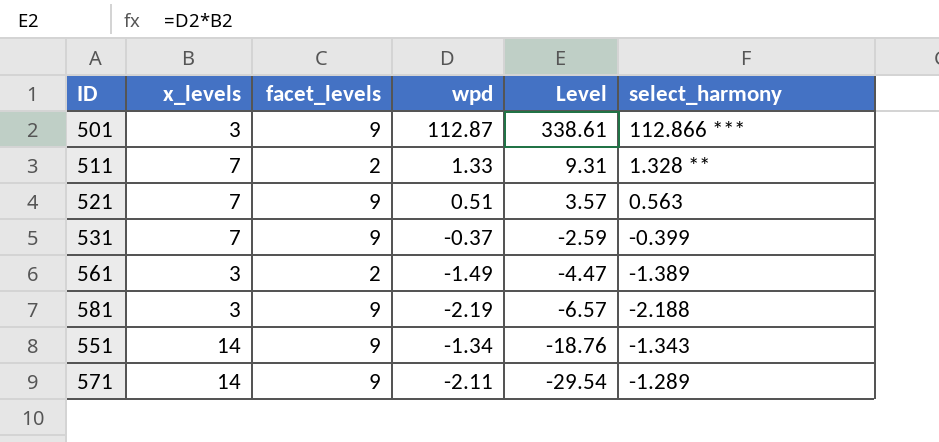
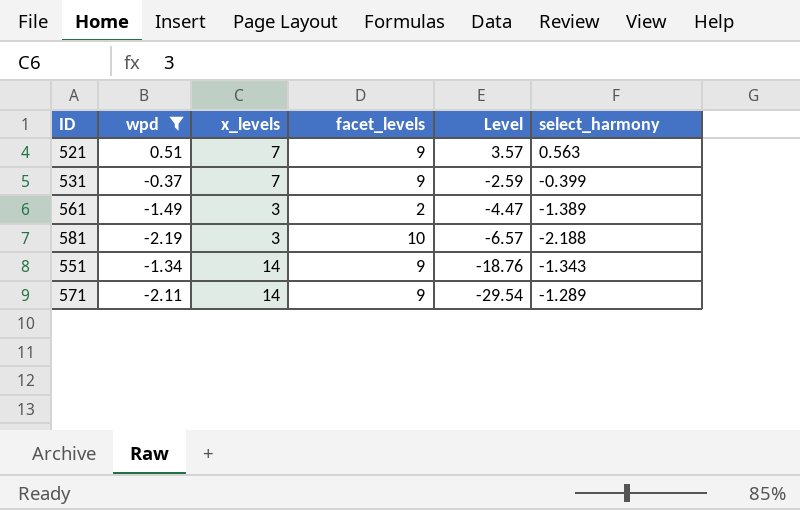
filter: none -> wpd <= 0.51
column wpd | position: 4 -> 2
581 | facet_levels: 9 -> 10

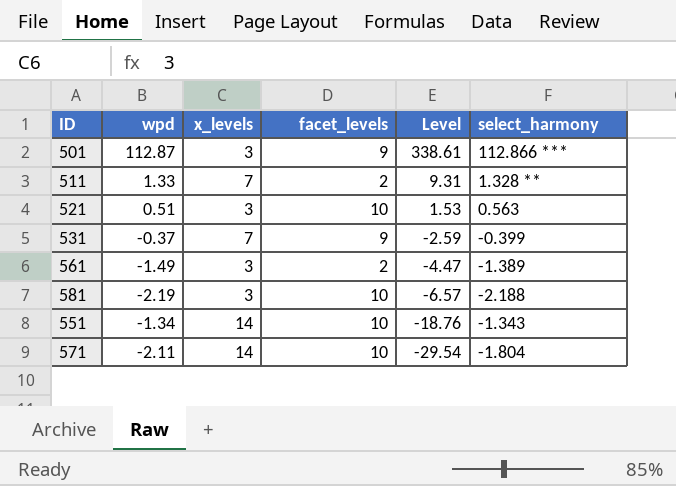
filter: wpd <= 0.51 -> none
521 | x_levels: 7 -> 3
521 | facet_levels: 9 -> 10
521 | Level: 3.57 -> 1.53
551 | facet_levels: 9 -> 10
571 | facet_levels: 9 -> 10
571 | select_harmony: -1.289 -> -1.804

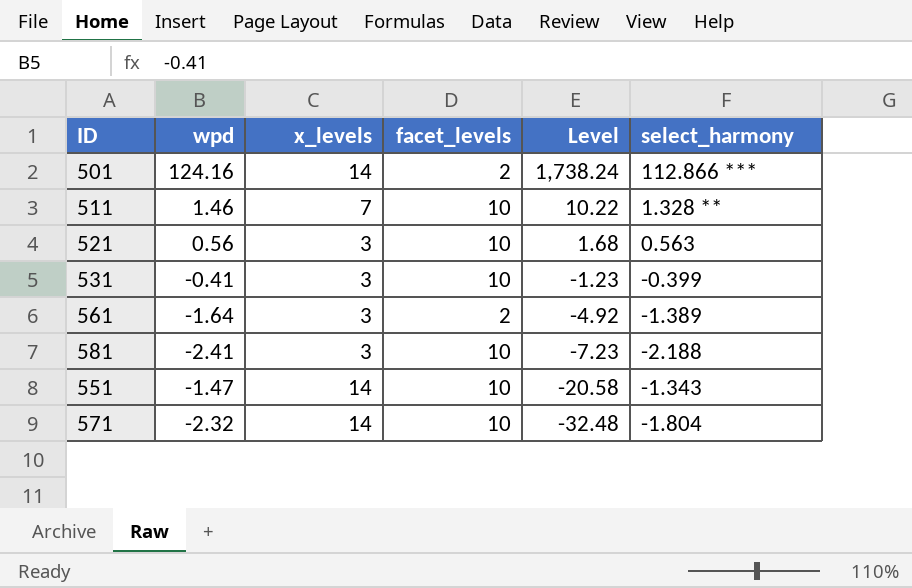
501 | wpd: 112.87 -> 124.16
501 | x_levels: 3 -> 14
501 | facet_levels: 9 -> 2
501 | Level: 338.61 -> 1,738.24
511 | wpd: 1.33 -> 1.46
511 | facet_levels: 2 -> 10
511 | Level: 9.31 -> 10.22
521 | wpd: 0.51 -> 0.56
521 | Level: 1.53 -> 1.68
531 | wpd: -0.37 -> -0.41
531 | x_levels: 7 -> 3
531 | facet_levels: 9 -> 10
531 | Level: -2.59 -> -1.23
561 | wpd: -1.49 -> -1.64
561 | Level: -4.47 -> -4.92
581 | wpd: -2.19 -> -2.41
581 | Level: -6.57 -> -7.23
551 | wpd: -1.34 -> -1.47
551 | Level: -18.76 -> -20.58
571 | wpd: -2.11 -> -2.32
571 | Level: -29.54 -> -32.48

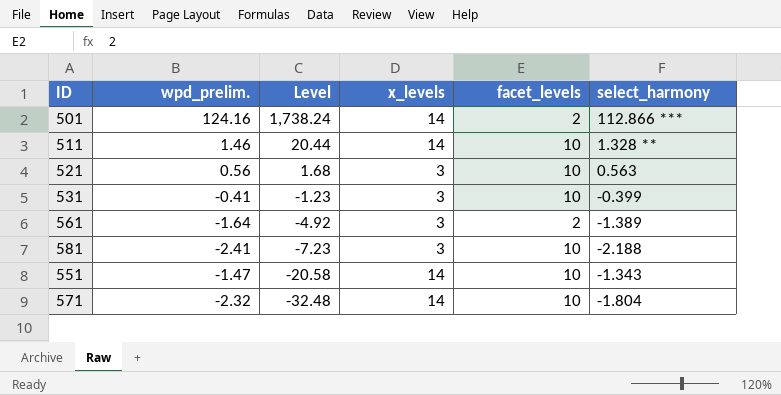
column name: wpd -> wpd_prelim.
column Level | position: 5 -> 3
511 | Level: 10.22 -> 20.44
511 | x_levels: 7 -> 14

